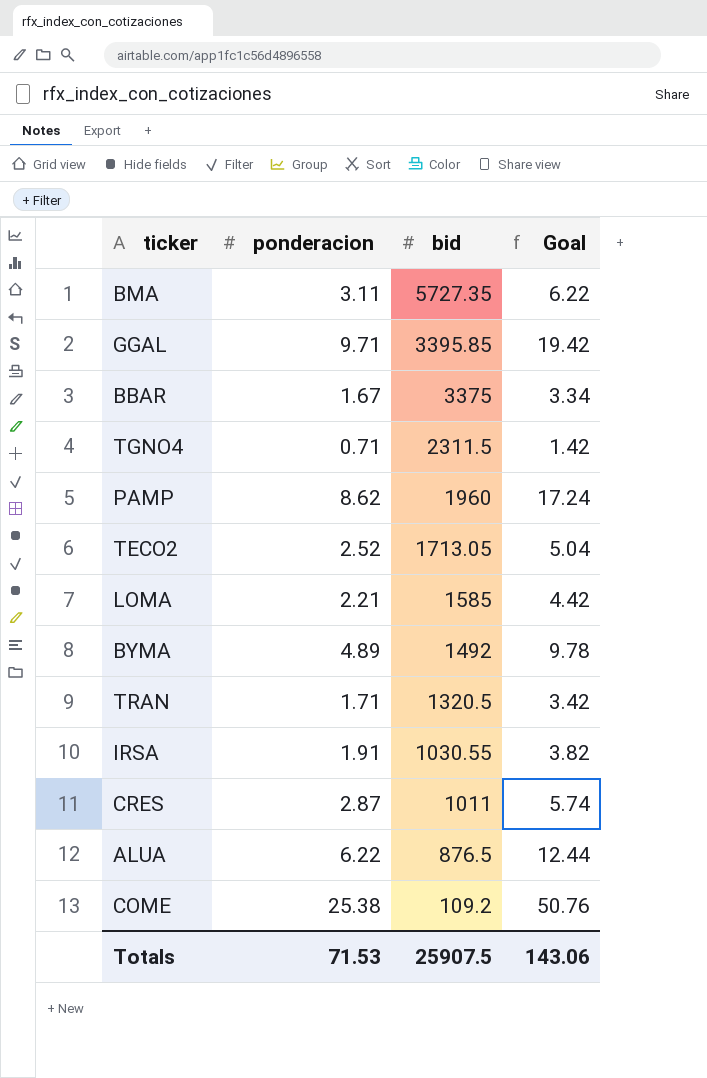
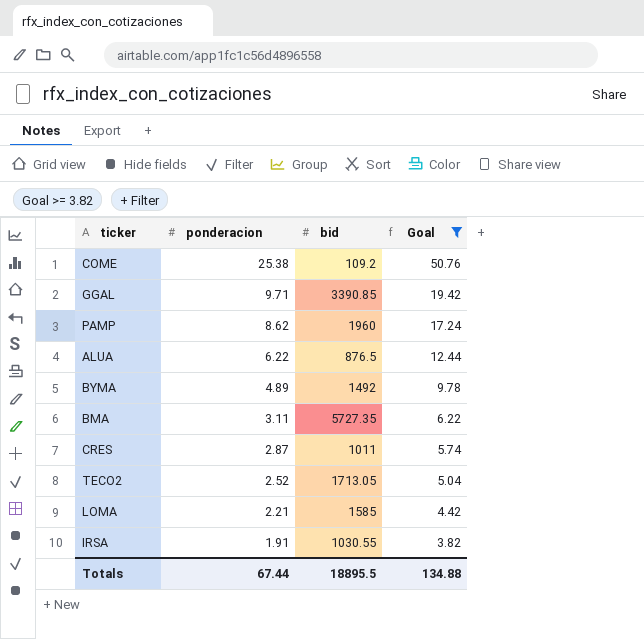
filter: none -> Goal >= 3.82
row order: bid descending -> ponderacion descending
GGAL | bid: 3395.85 -> 3390.85
Totals | ponderacion: 71.53 -> 67.44
Totals | bid: 25907.5 -> 18895.5
Totals | Goal: 143.06 -> 134.88

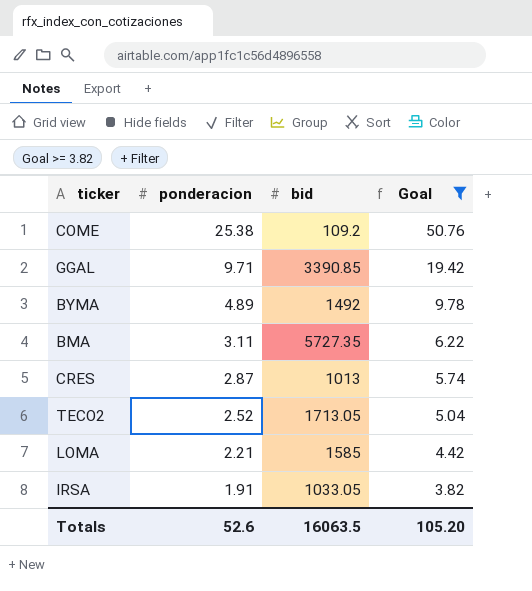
row PAMP: 8.62 | 1960 | 17.24 -> none
row ALUA: 6.22 | 876.5 | 12.44 -> none
CRES | bid: 1011 -> 1013
IRSA | bid: 1030.55 -> 1033.05
Totals | ponderacion: 67.44 -> 52.6
Totals | bid: 18895.5 -> 16063.5
Totals | Goal: 134.88 -> 105.20

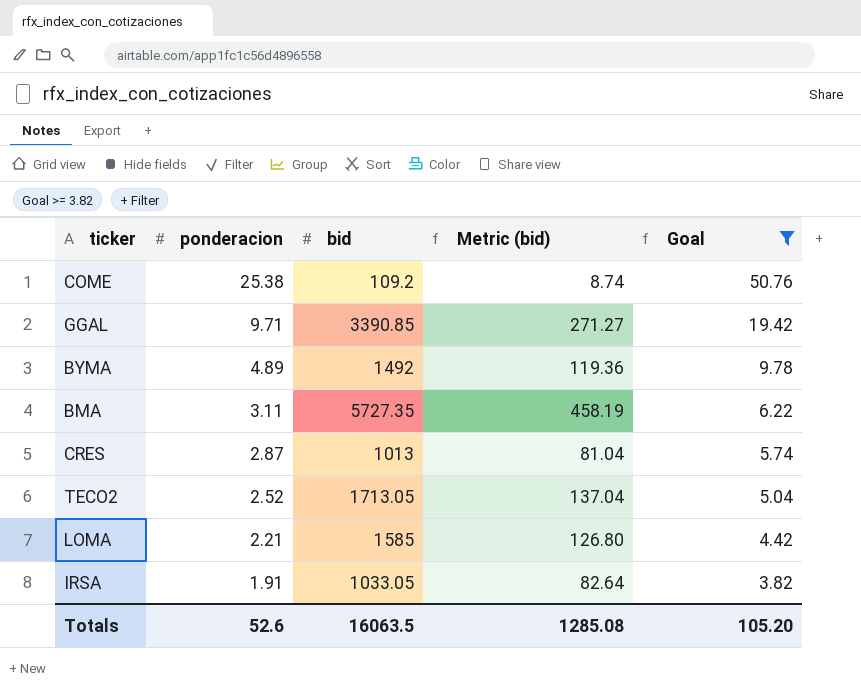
column Metric (bid) | formula: none -> [bid] * 0.08

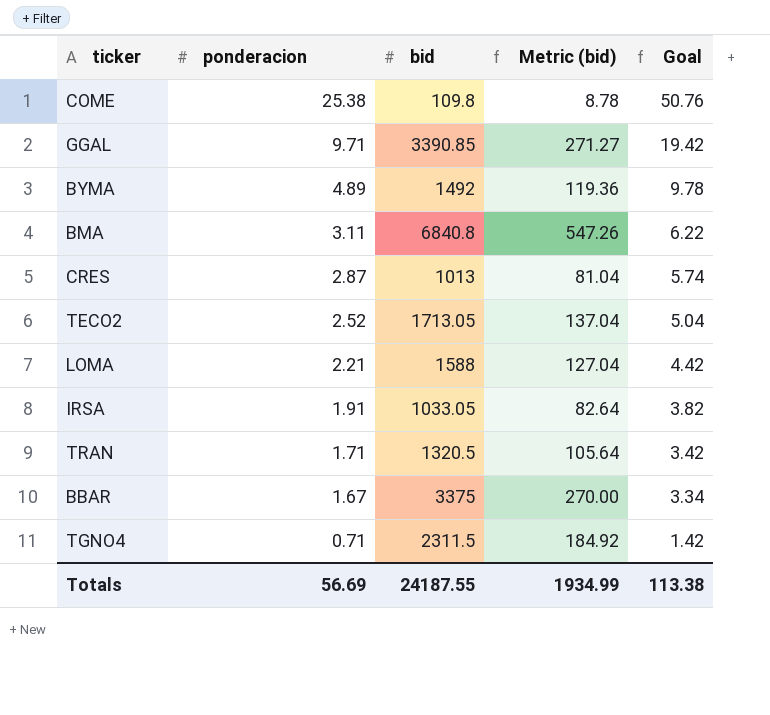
filter: Goal >= 3.82 -> none
COME | bid: 109.2 -> 109.8
COME | Metric (bid): 8.74 -> 8.78
BMA | bid: 5727.35 -> 6840.8
BMA | Metric (bid): 458.19 -> 547.26
LOMA | bid: 1585 -> 1588
LOMA | Metric (bid): 126.80 -> 127.04
Totals | ponderacion: 52.6 -> 56.69
Totals | bid: 16063.5 -> 24187.55
Totals | Metric (bid): 1285.08 -> 1934.99
Totals | Goal: 105.20 -> 113.38

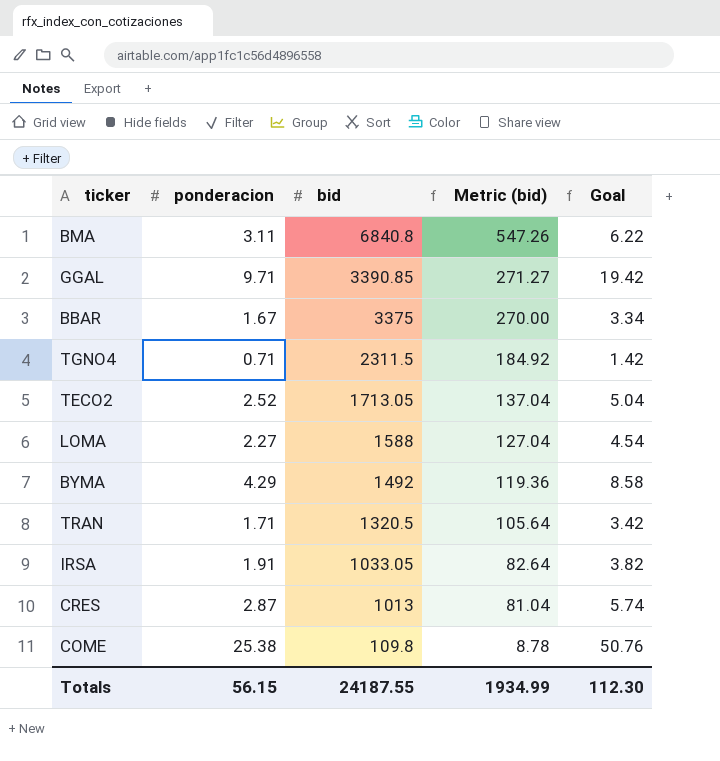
row order: ponderacion descending -> bid descending
LOMA | ponderacion: 2.21 -> 2.27
LOMA | Goal: 4.42 -> 4.54
BYMA | ponderacion: 4.89 -> 4.29
BYMA | Goal: 9.78 -> 8.58
Totals | ponderacion: 56.69 -> 56.15
Totals | Goal: 113.38 -> 112.30

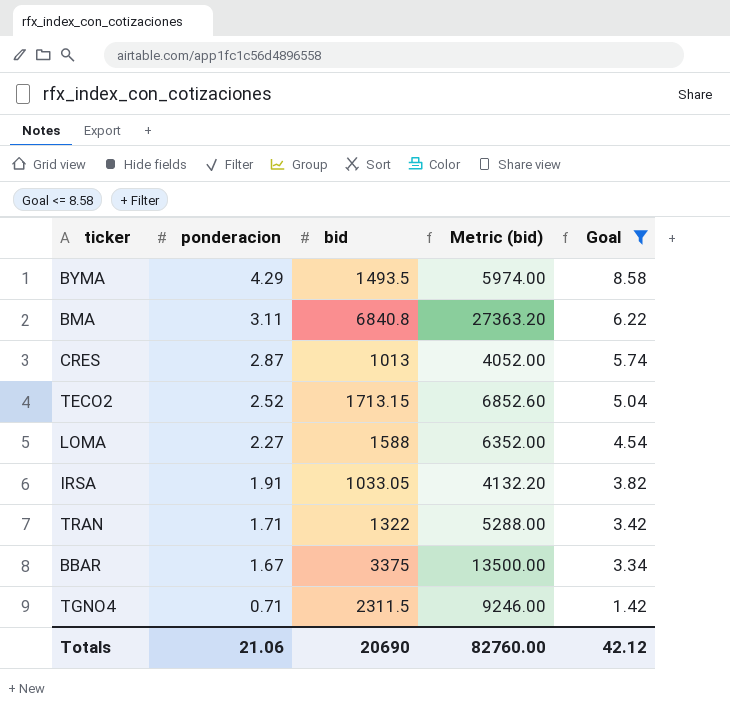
filter: none -> Goal <= 8.58
row order: bid descending -> ponderacion descending
column Metric (bid) | formula: [bid] * 0.08 -> [bid] * 4
BYMA | bid: 1492 -> 1493.5
TECO2 | bid: 1713.05 -> 1713.15
TRAN | bid: 1320.5 -> 1322
Totals | ponderacion: 56.15 -> 21.06
Totals | bid: 24187.55 -> 20690
Totals | Metric (bid): 1934.99 -> 82760.00
Totals | Goal: 112.30 -> 42.12

